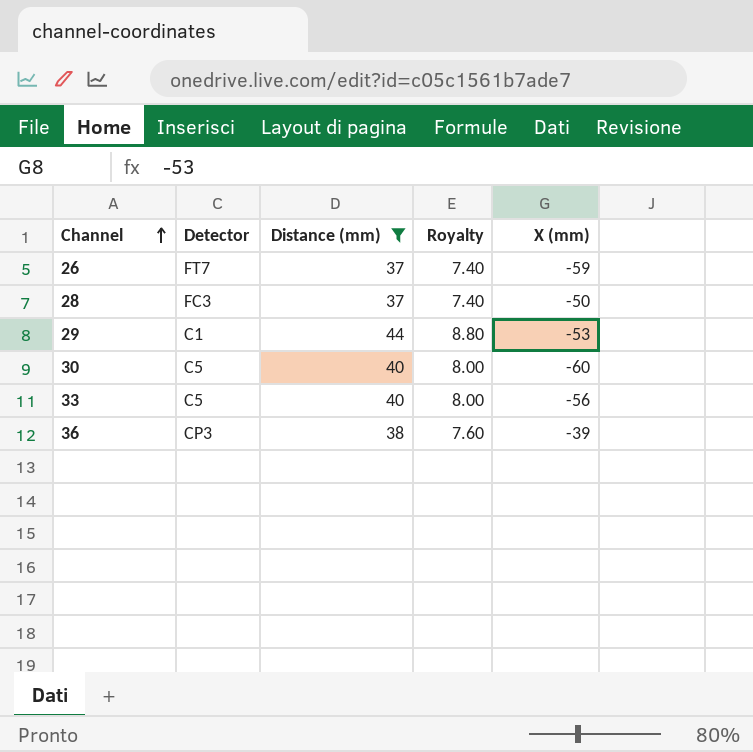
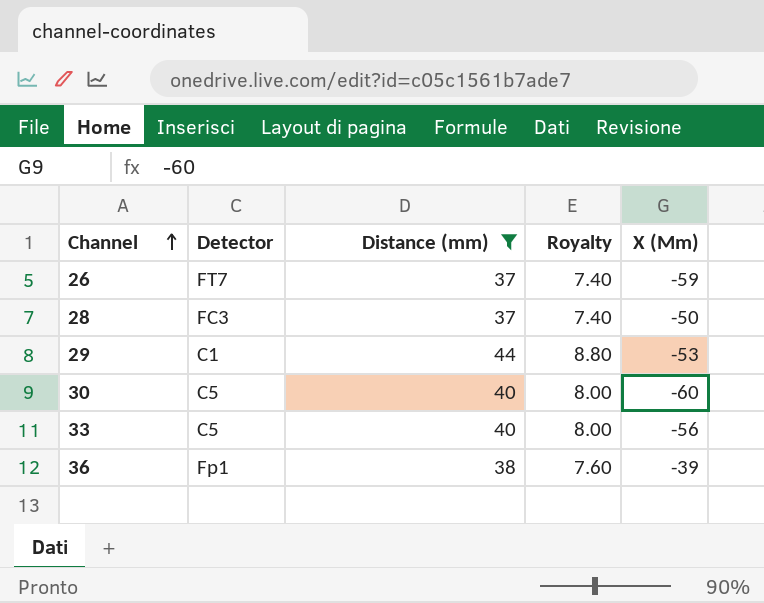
column name: X (mm) -> X (Mm)
36 | Detector: CP3 -> Fp1

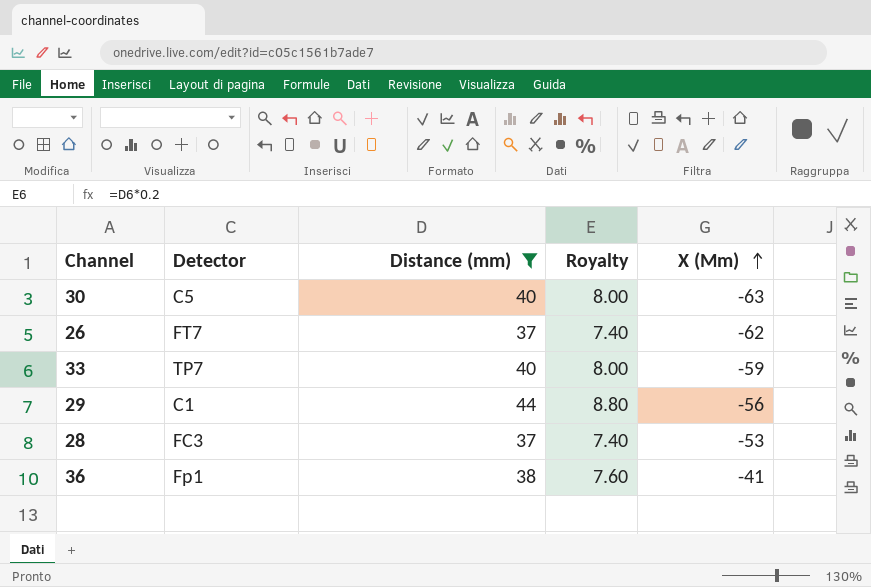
row order: Channel ascending -> X (Mm) ascending
30 | X (Mm): -60 -> -63
26 | X (Mm): -59 -> -62
33 | Detector: C5 -> TP7
33 | X (Mm): -56 -> -59
29 | X (Mm): -53 -> -56
28 | X (Mm): -50 -> -53
36 | X (Mm): -39 -> -41

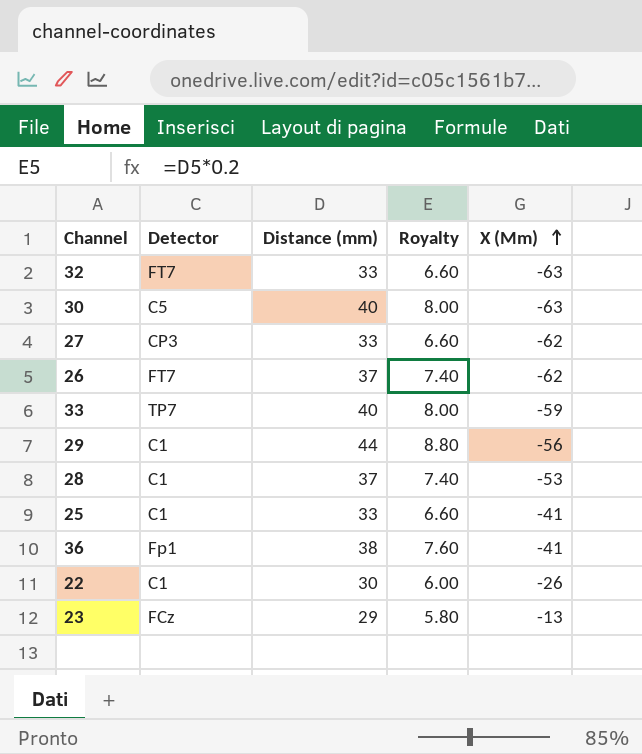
filter: Distance (mm) >= 37 -> none
28 | Detector: FC3 -> C1

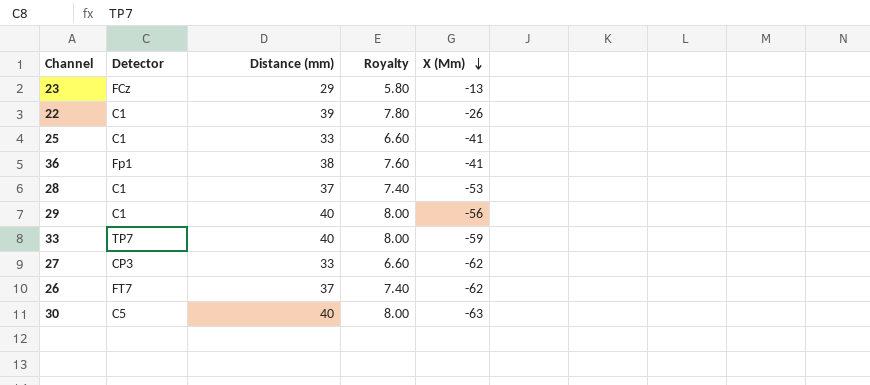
row order: X (Mm) ascending -> X (Mm) descending
row 32: FT7 | 33 | 6.60 | -63 -> none
22 | Distance (mm): 30 -> 39
22 | Royalty: 6.00 -> 7.80
29 | Distance (mm): 44 -> 40
29 | Royalty: 8.80 -> 8.00

